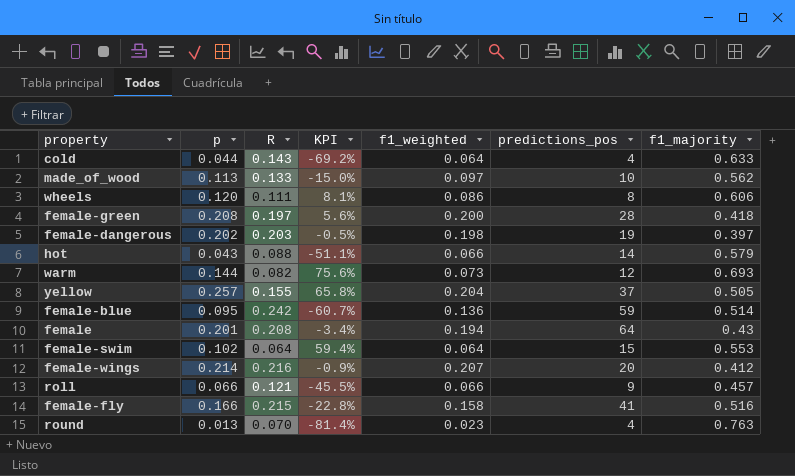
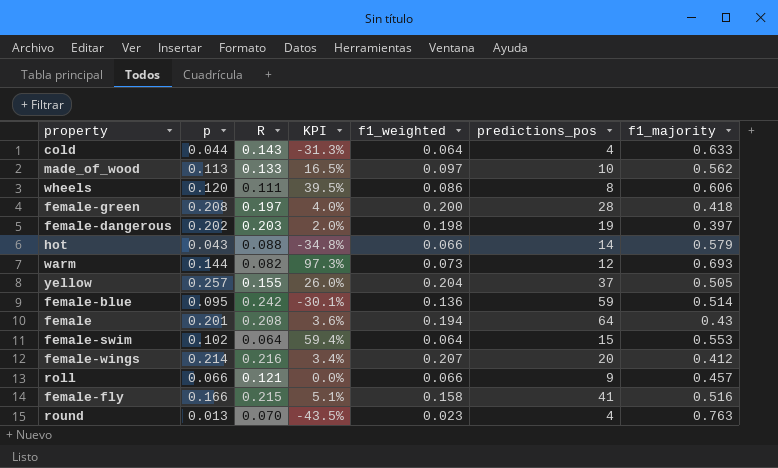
column KPI | formula: ([p] - [R]) / [R] -> ([p] - [f1_weighted]) / [f1_weighted]

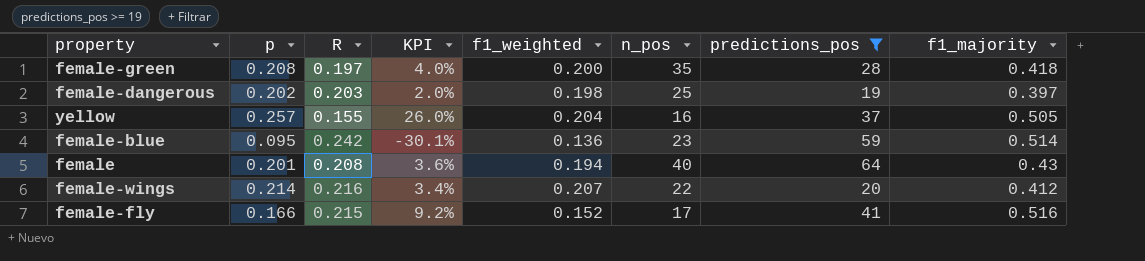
filter: none -> predictions_pos >= 19
column n_pos | position: none -> 6
female-fly | KPI: 5.1% -> 9.2%
female-fly | f1_weighted: 0.158 -> 0.152

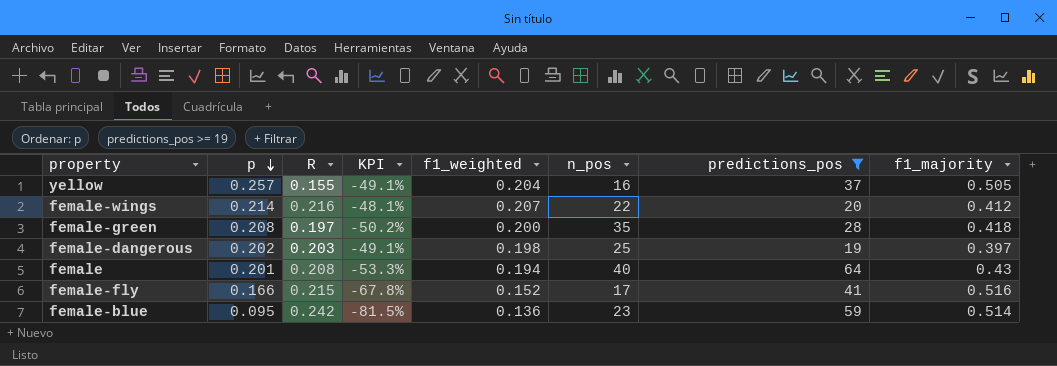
row order: none -> p descending
column KPI | formula: ([p] - [f1_weighted]) / [f1_weighted] -> ([p] - [f1_majority]) / [f1_majority]

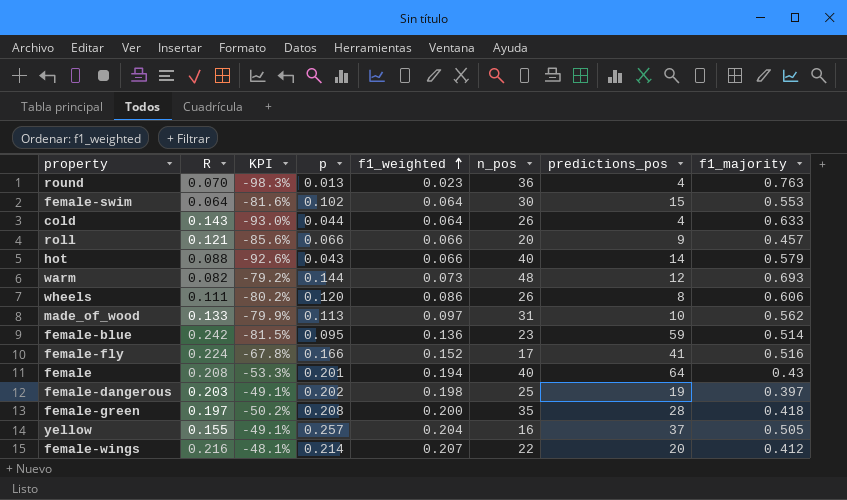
filter: predictions_pos >= 19 -> none
row order: p descending -> f1_weighted ascending
column p | position: 2 -> 4
female-fly | R: 0.215 -> 0.224

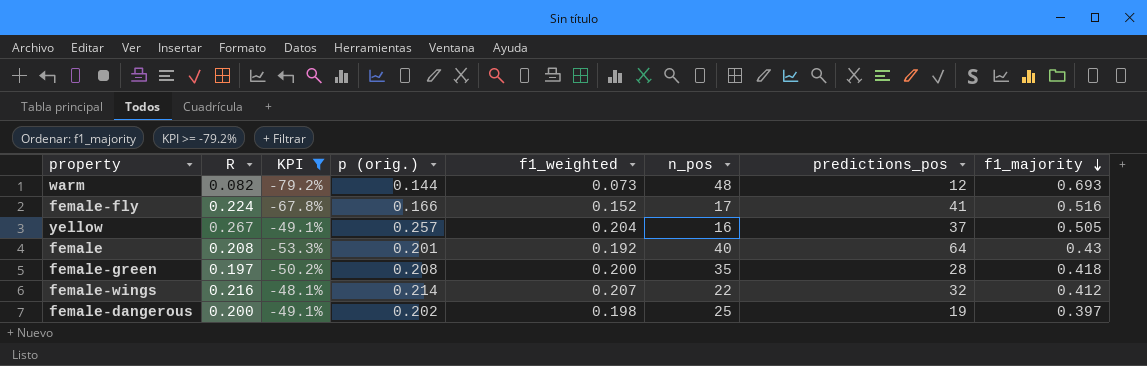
filter: none -> KPI >= -79.2%
row order: f1_weighted ascending -> f1_majority descending
column name: p -> p (orig.)
yellow | R: 0.155 -> 0.267
female | f1_weighted: 0.194 -> 0.192
female-wings | predictions_pos: 20 -> 32
female-dangerous | R: 0.203 -> 0.200

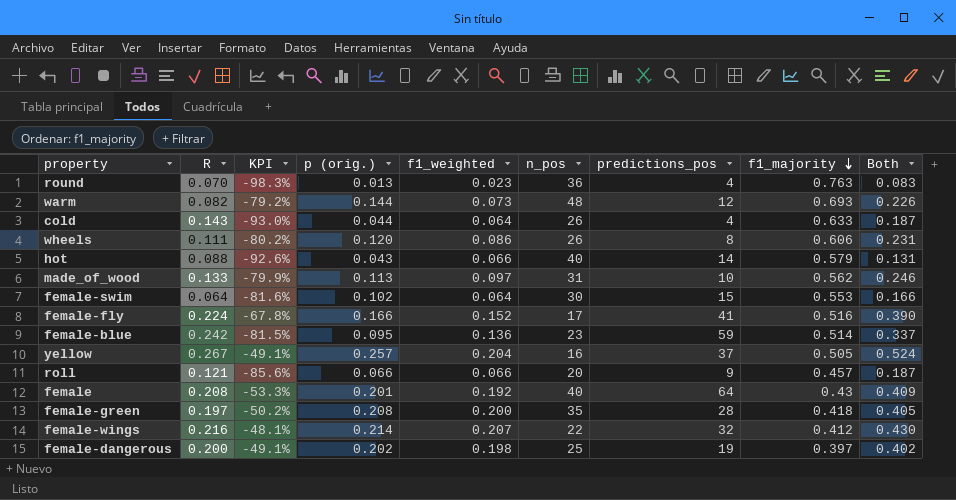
filter: KPI >= -79.2% -> none
column Both | formula: none -> [R] + [p (orig.)]

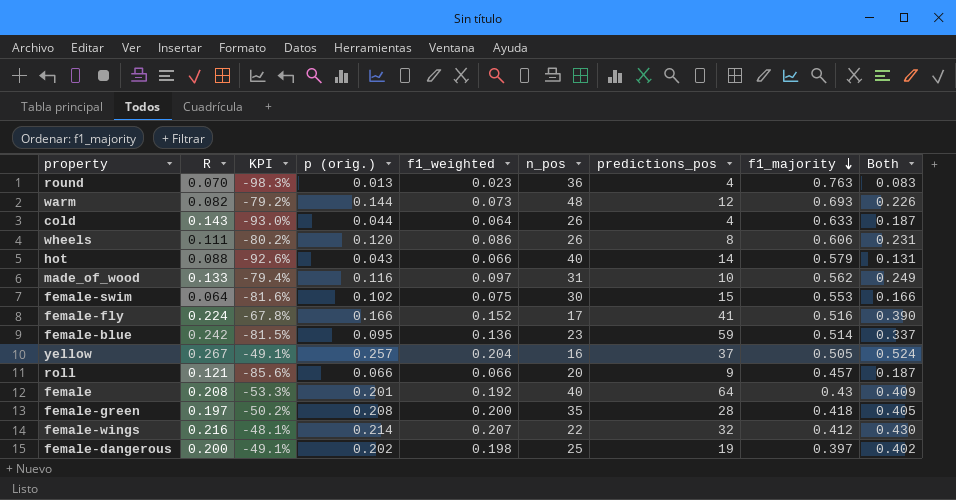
made_of_wood | KPI: -79.9% -> -79.4%
made_of_wood | p (orig.): 0.113 -> 0.116
made_of_wood | Both: 0.246 -> 0.249
female-swim | f1_weighted: 0.064 -> 0.075

